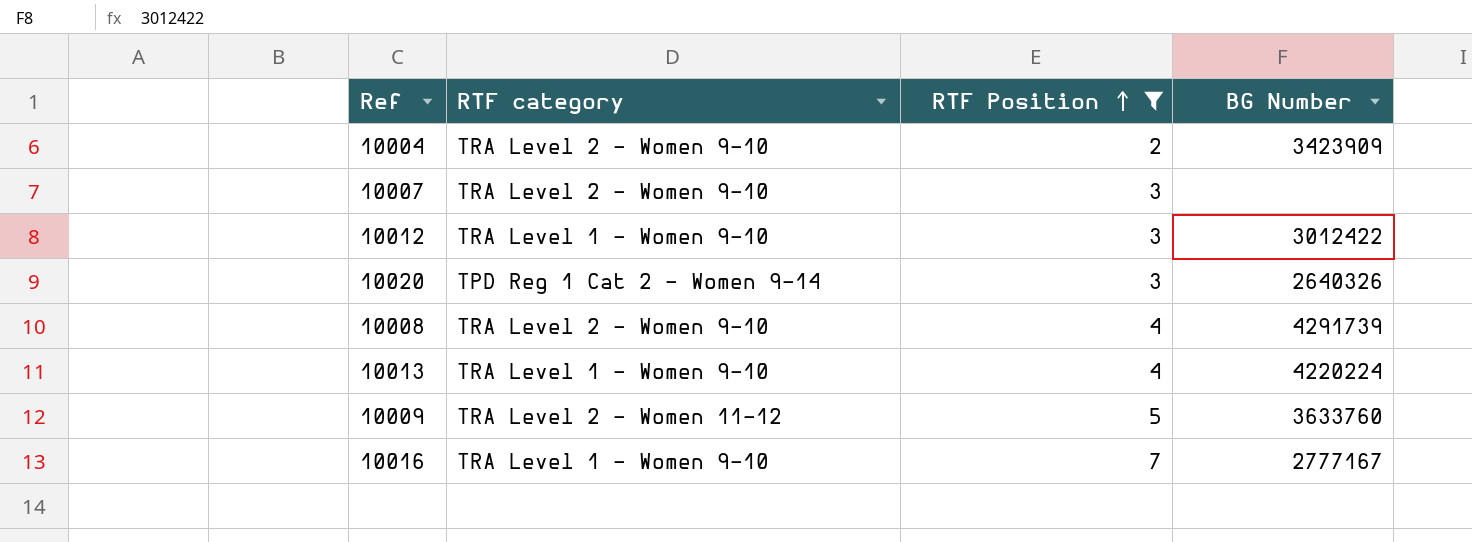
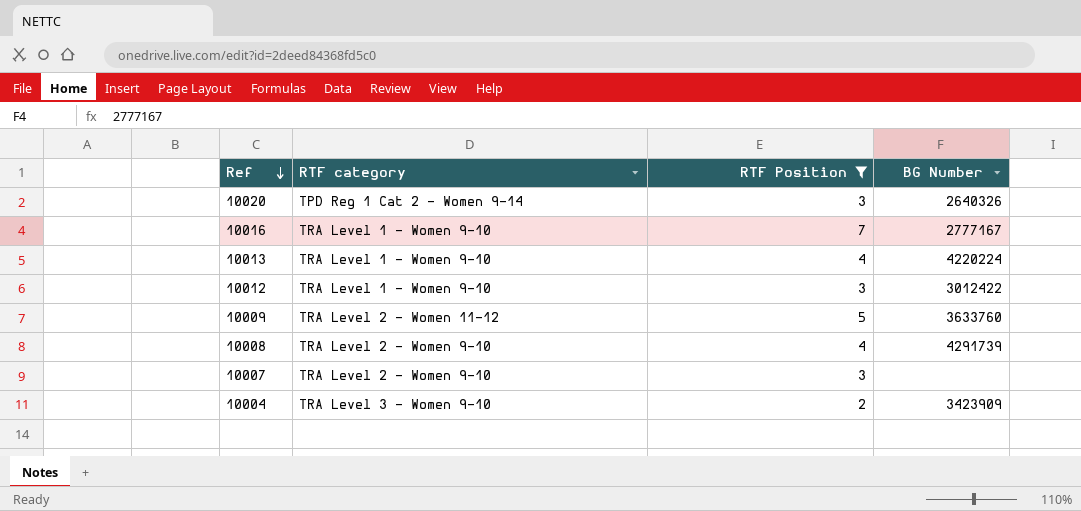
row order: RTF Position ascending -> Ref descending
10004 | RTF category: TRA Level 2 - Women 9-10 -> TRA Level 3 - Women 9-10

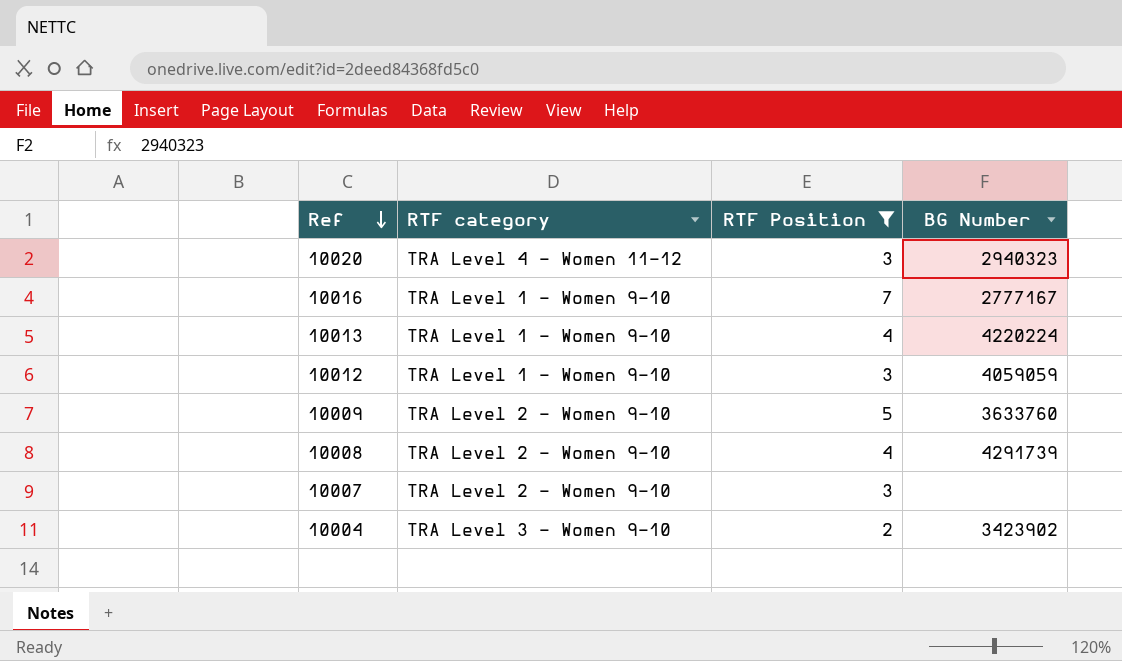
10020 | RTF category: TPD Reg 1 Cat 2 - Women 9-14 -> TRA Level 4 - Women 11-12
10020 | BG Number: 2640326 -> 2940323
10012 | BG Number: 3012422 -> 4059059
10009 | RTF category: TRA Level 2 - Women 11-12 -> TRA Level 2 - Women 9-10
10004 | BG Number: 3423909 -> 3423902

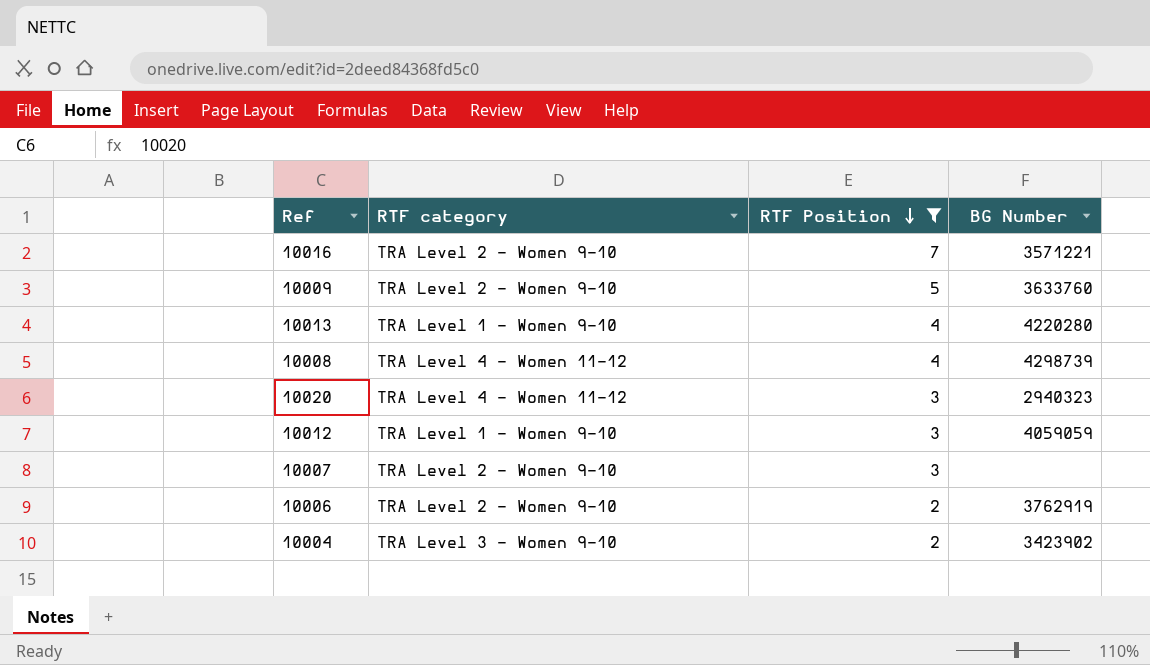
row order: Ref descending -> RTF Position descending
10016 | RTF category: TRA Level 1 - Women 9-10 -> TRA Level 2 - Women 9-10
10016 | BG Number: 2777167 -> 3571221
10013 | BG Number: 4220224 -> 4220280
10008 | RTF category: TRA Level 2 - Women 9-10 -> TRA Level 4 - Women 11-12
10008 | BG Number: 4291739 -> 4298739
row 10006: none -> TRA Level 2 - Women 9-10 | 2 | 3762919

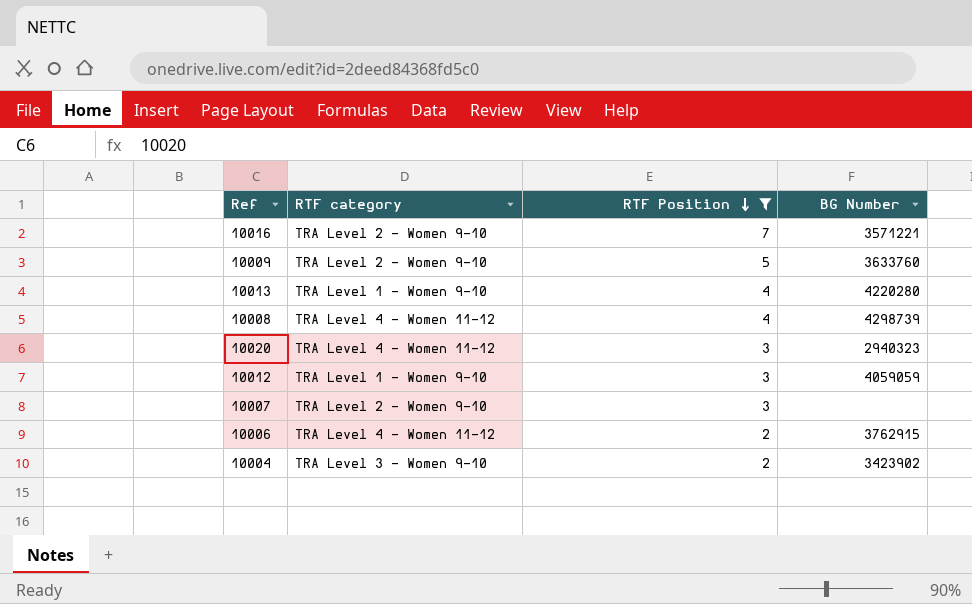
10006 | RTF category: TRA Level 2 - Women 9-10 -> TRA Level 4 - Women 11-12
10006 | BG Number: 3762919 -> 3762915

